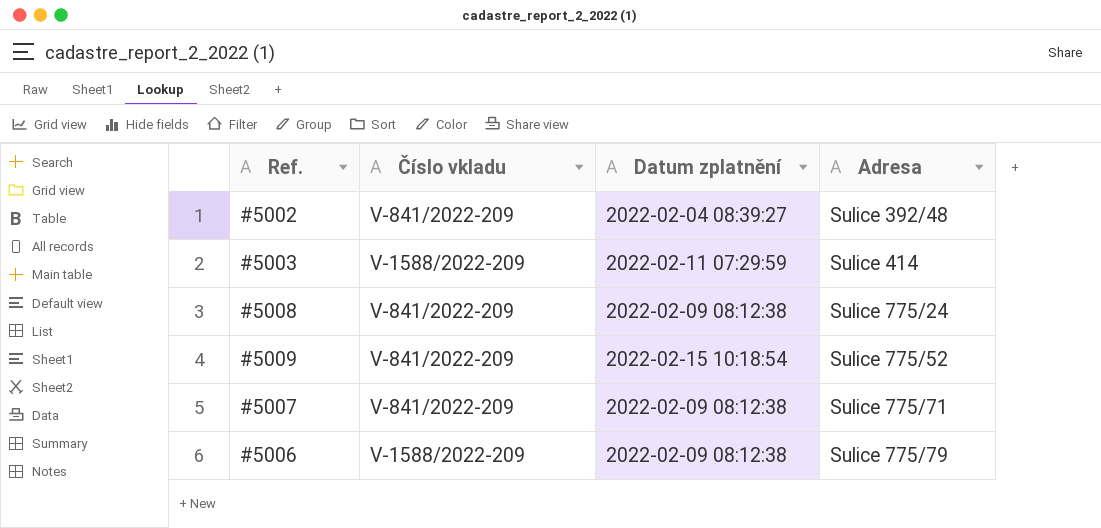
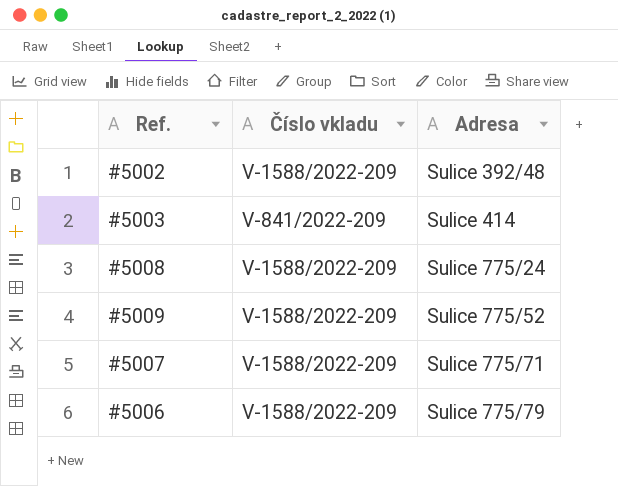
column Datum zplatnění | position: 3 -> none
#5002 | Číslo vkladu: V-841/2022-209 -> V-1588/2022-209
#5003 | Číslo vkladu: V-1588/2022-209 -> V-841/2022-209
#5008 | Číslo vkladu: V-841/2022-209 -> V-1588/2022-209
#5009 | Číslo vkladu: V-841/2022-209 -> V-1588/2022-209
#5007 | Číslo vkladu: V-841/2022-209 -> V-1588/2022-209

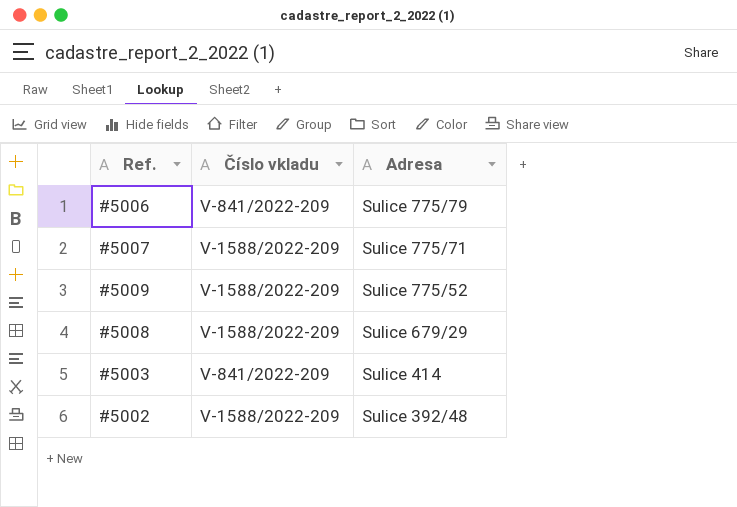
row order: Adresa ascending -> Adresa descending
#5006 | Číslo vkladu: V-1588/2022-209 -> V-841/2022-209
#5008 | Adresa: Sulice 775/24 -> Sulice 679/29

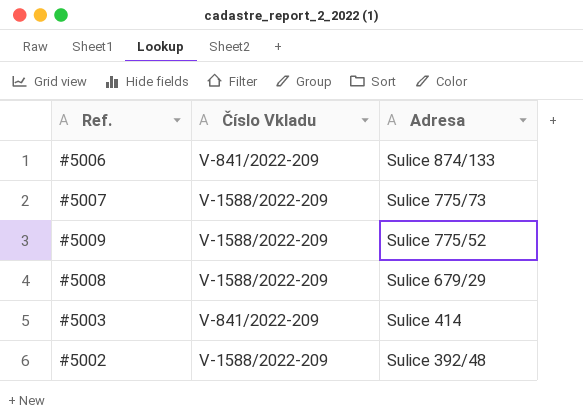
column name: Číslo vkladu -> Číslo Vkladu
#5006 | Adresa: Sulice 775/79 -> Sulice 874/133
#5007 | Adresa: Sulice 775/71 -> Sulice 775/73

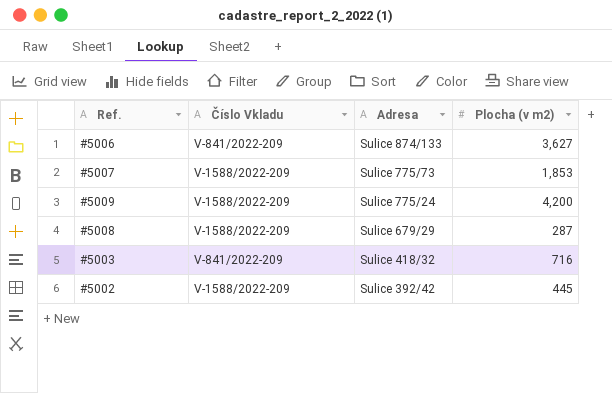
column Plocha (v m2) | position: none -> 4
#5009 | Adresa: Sulice 775/52 -> Sulice 775/24
#5003 | Adresa: Sulice 414 -> Sulice 418/32
#5002 | Adresa: Sulice 392/48 -> Sulice 392/42

